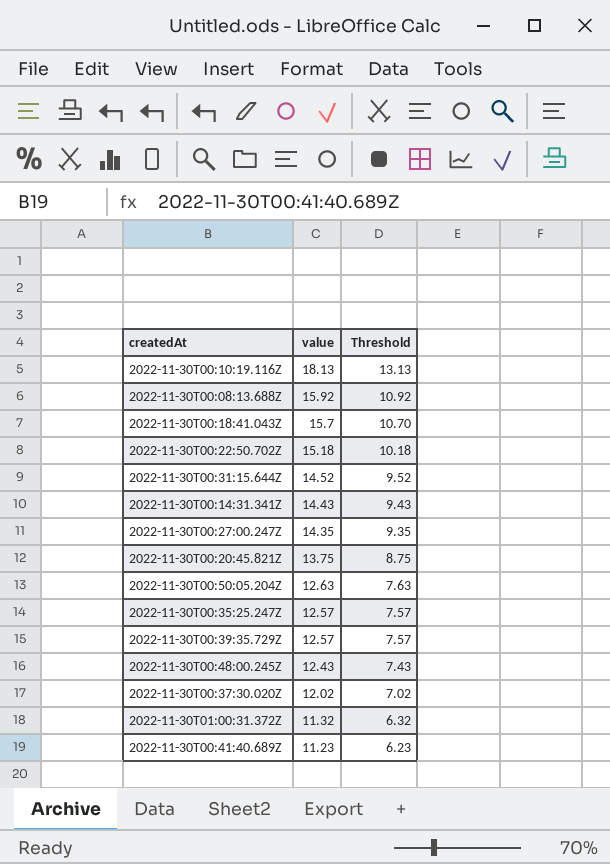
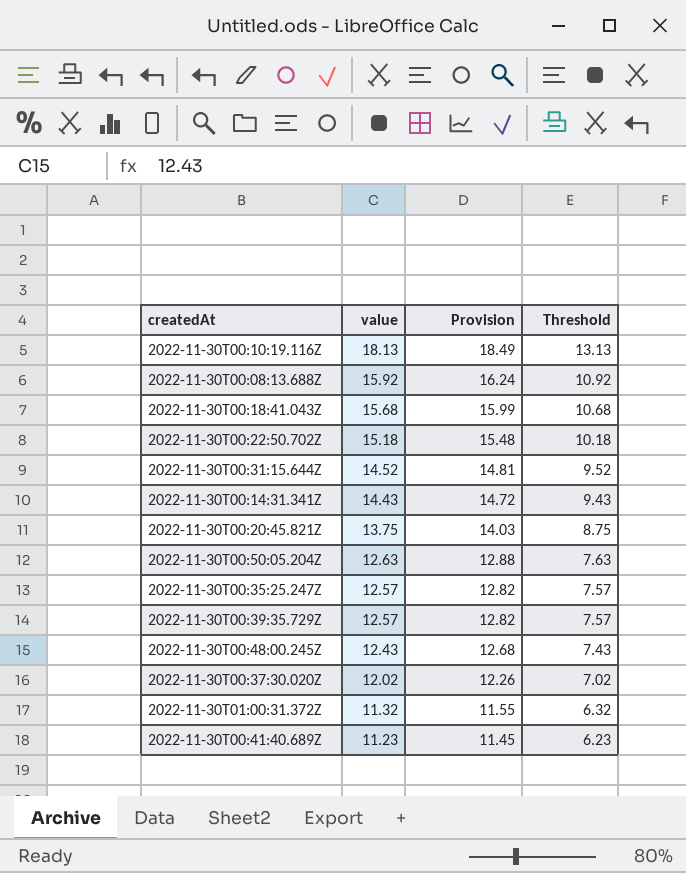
column Provision | formula: none -> [value] * 1.02
row 2022-11-30T00:27:00.247Z: 14.35 | 9.35 -> none
2022-11-30T00:18:41.043Z | value: 15.7 -> 15.68
2022-11-30T00:18:41.043Z | Threshold: 10.70 -> 10.68

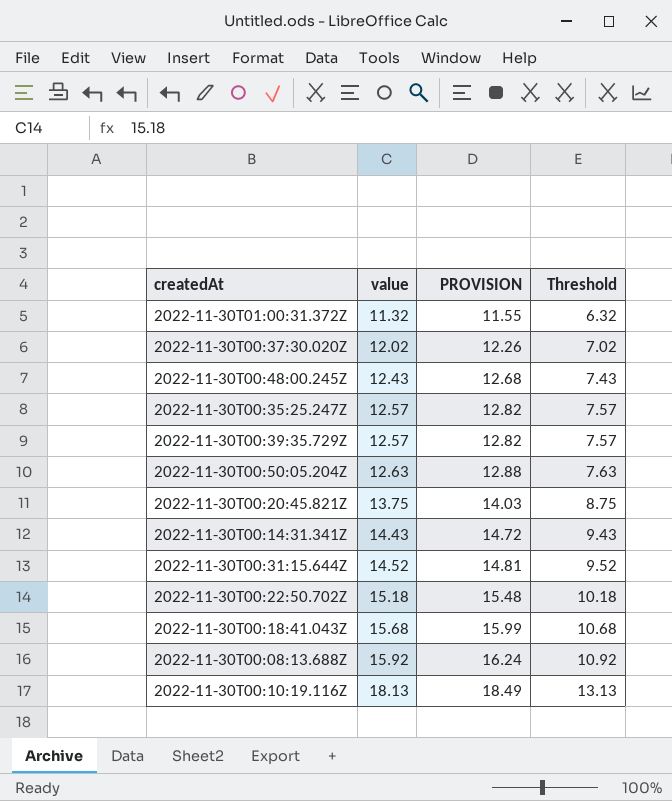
row order: value descending -> value ascending
column name: Provision -> PROVISION
row 2022-11-30T00:41:40.689Z: 11.23 | 11.45 | 6.23 -> none

